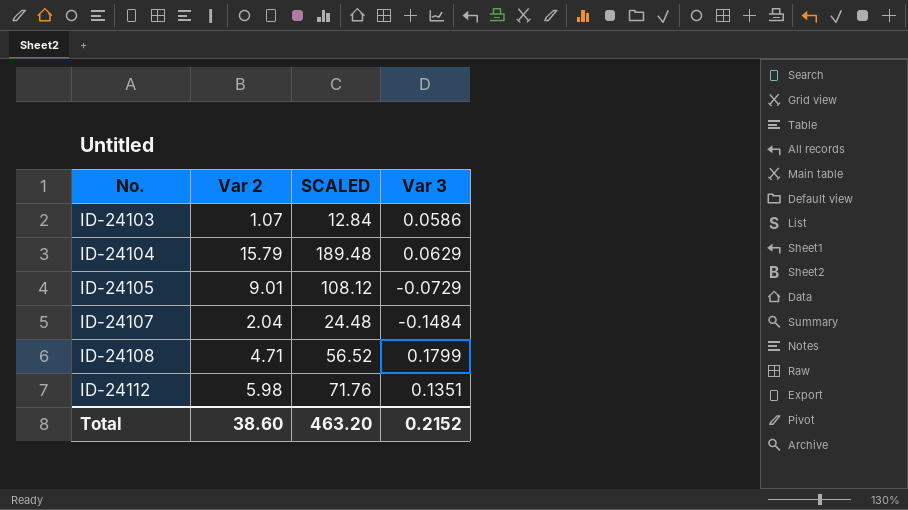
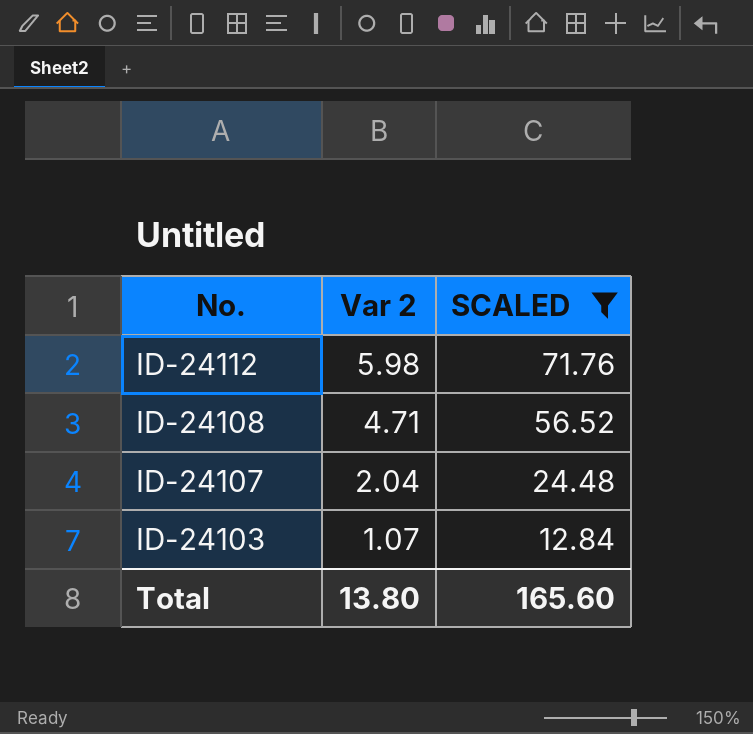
filter: none -> SCALED <= 71.76
row order: No. ascending -> No. descending
column Var 3 | position: 4 -> none
Total | Var 2: 38.60 -> 13.80
Total | SCALED: 463.20 -> 165.60

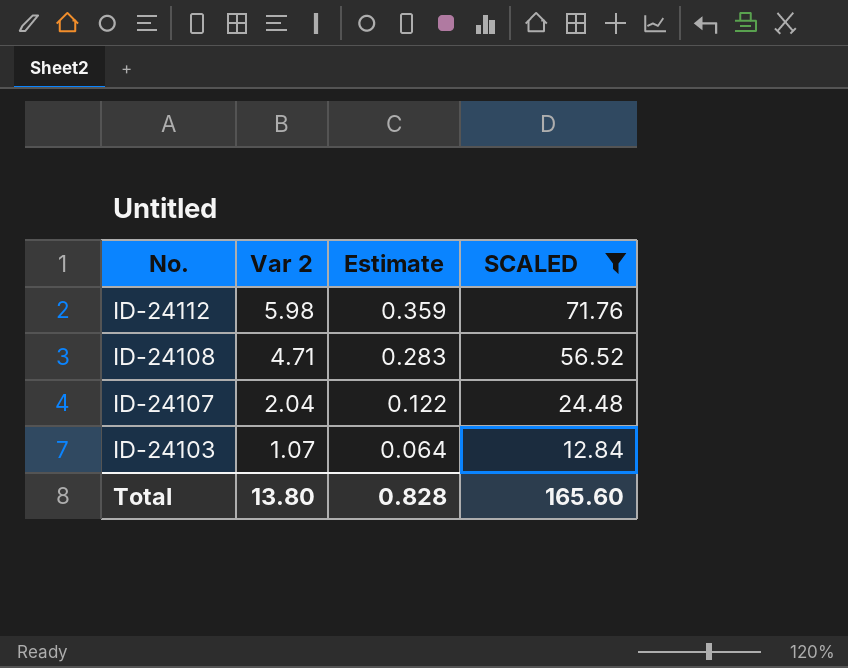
column Estimate | formula: none -> [Var 2] * 0.06

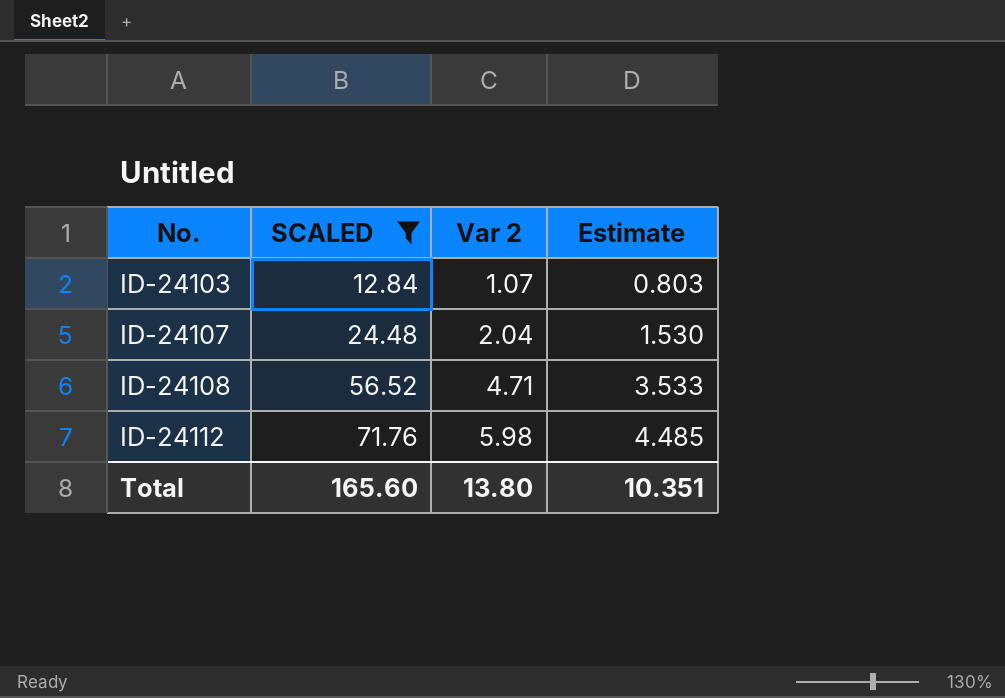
row order: No. descending -> No. ascending
column SCALED | position: 4 -> 2
column Estimate | formula: [Var 2] * 0.06 -> [Var 2] * 0.75
Total | Estimate: 0.828 -> 10.351

